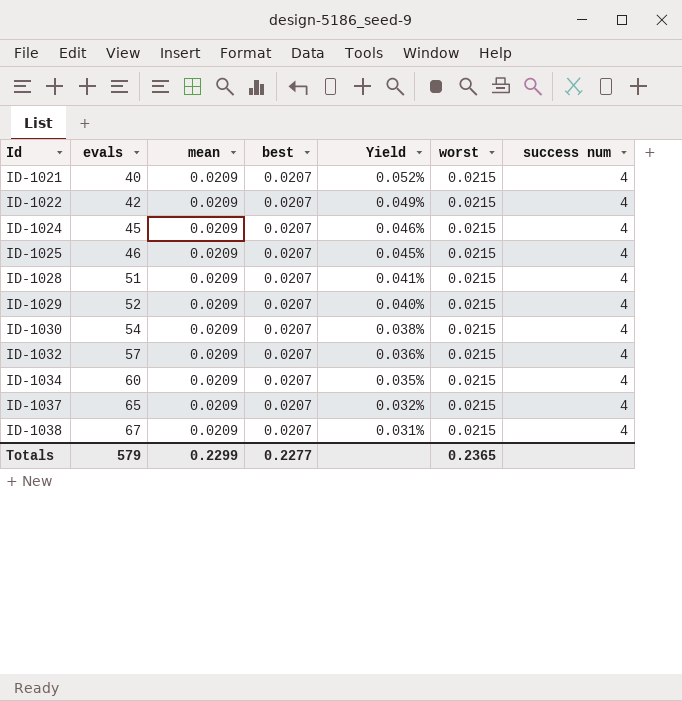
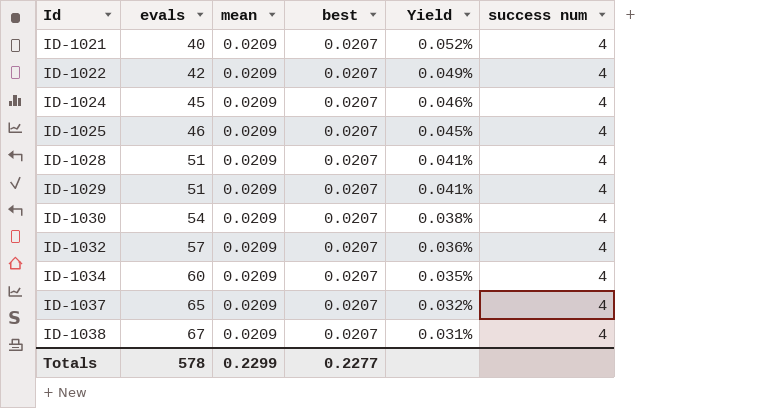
column worst | position: 6 -> none
ID-1029 | evals: 52 -> 51
ID-1029 | Yield: 0.040% -> 0.041%
Totals | evals: 579 -> 578

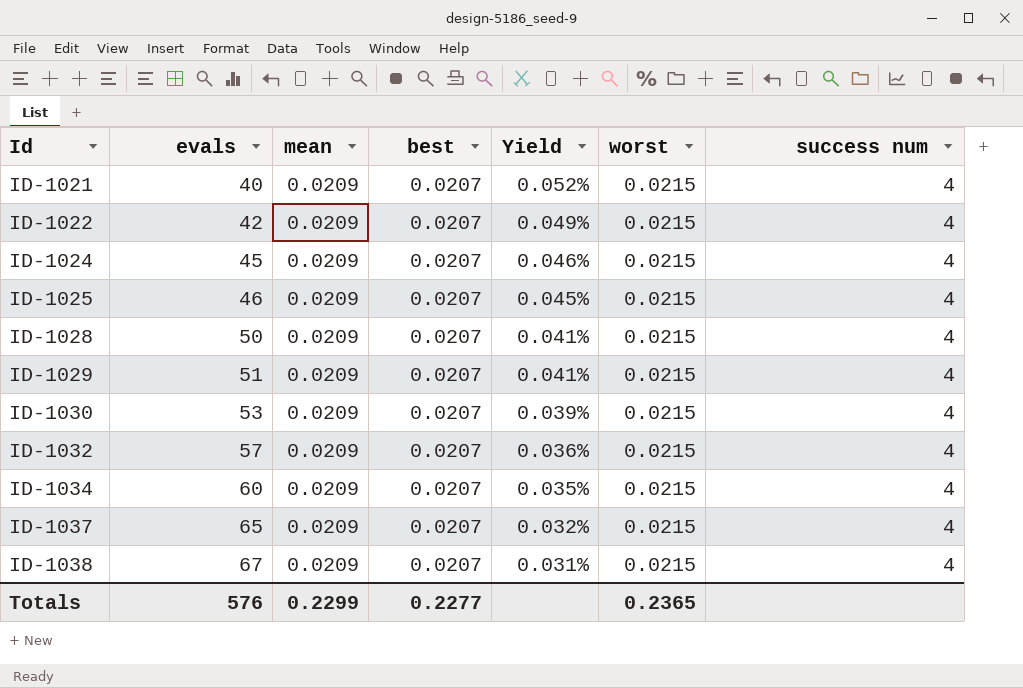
column worst | position: none -> 6
ID-1028 | evals: 51 -> 50
ID-1030 | evals: 54 -> 53
ID-1030 | Yield: 0.038% -> 0.039%
Totals | evals: 578 -> 576

